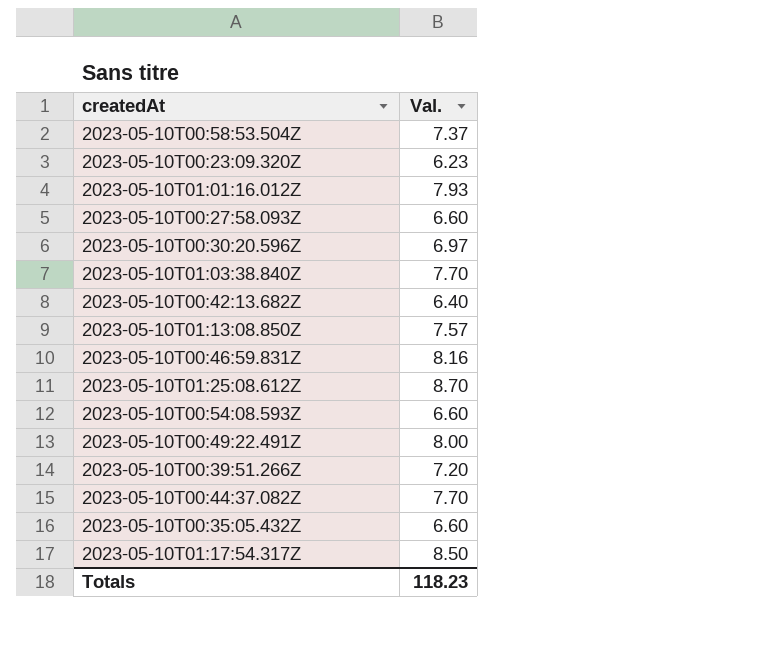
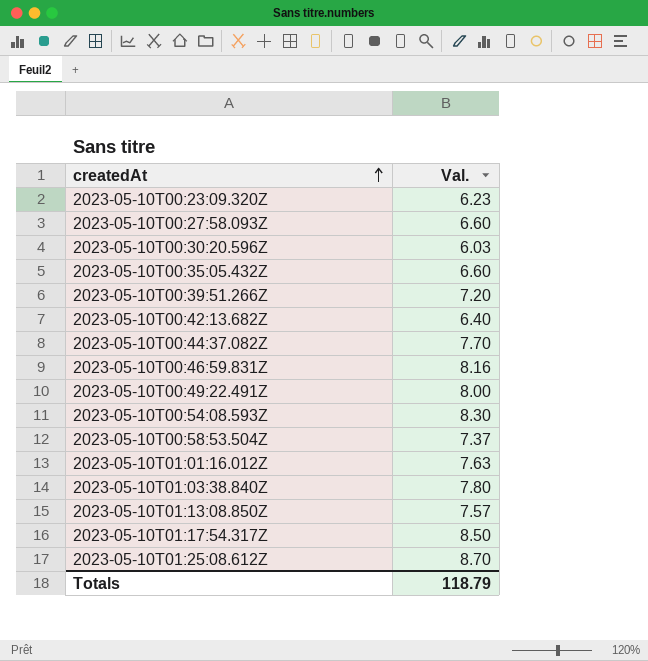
row order: none -> createdAt ascending
2023-05-10T00:30:20.596Z | Val.: 6.97 -> 6.03
2023-05-10T00:54:08.593Z | Val.: 6.60 -> 8.30
2023-05-10T01:01:16.012Z | Val.: 7.93 -> 7.63
2023-05-10T01:03:38.840Z | Val.: 7.70 -> 7.80
Totals | Val.: 118.23 -> 118.79

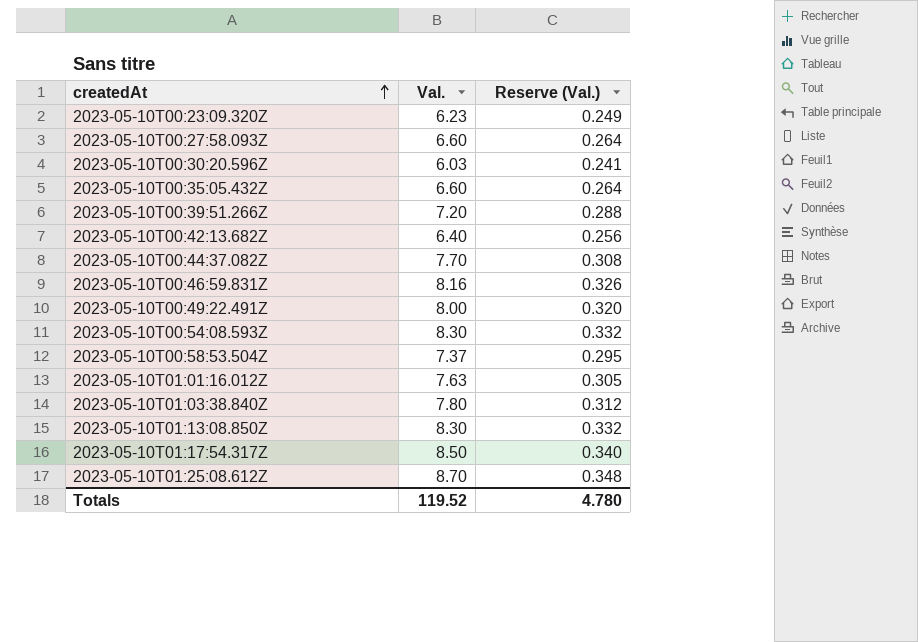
column Reserve (Val.) | formula: none -> [Val.] * 0.04
2023-05-10T01:13:08.850Z | Val.: 7.57 -> 8.30
Totals | Val.: 118.79 -> 119.52

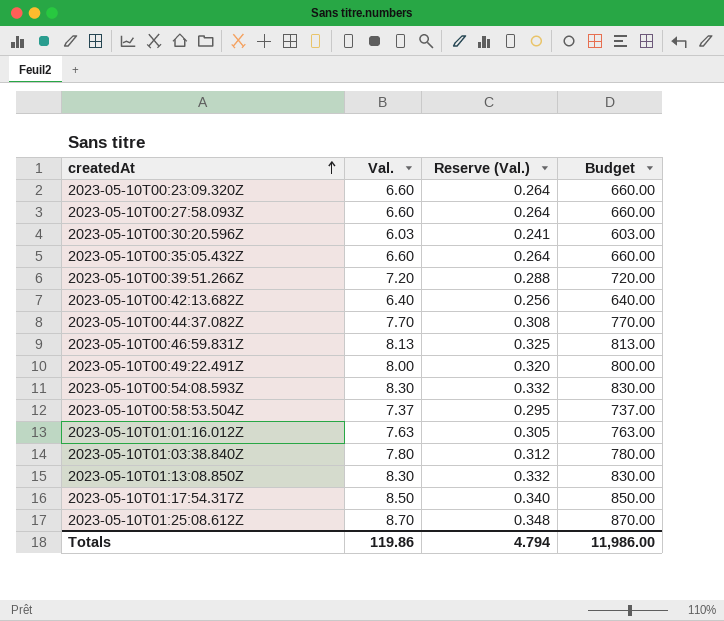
column Budget | formula: none -> [Val.] * 100
2023-05-10T00:23:09.320Z | Val.: 6.23 -> 6.60
2023-05-10T00:23:09.320Z | Reserve (Val.): 0.249 -> 0.264
2023-05-10T00:46:59.831Z | Val.: 8.16 -> 8.13
2023-05-10T00:46:59.831Z | Reserve (Val.): 0.326 -> 0.325
Totals | Val.: 119.52 -> 119.86
Totals | Reserve (Val.): 4.780 -> 4.794

